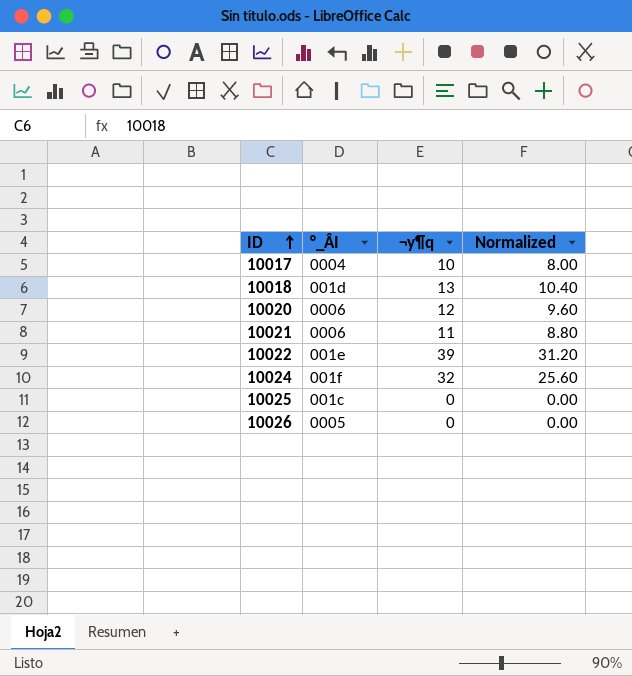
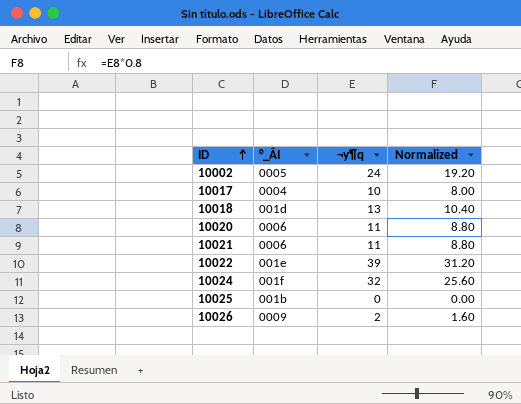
row 10002: none -> 0005 | 24 | 19.20
10020 | ¬y¶q: 12 -> 11
10020 | Normalized: 9.60 -> 8.80
10025 | °_ÂI: 001c -> 001b
10026 | °_ÂI: 0005 -> 0009
10026 | ¬y¶q: 0 -> 2
10026 | Normalized: 0.00 -> 1.60

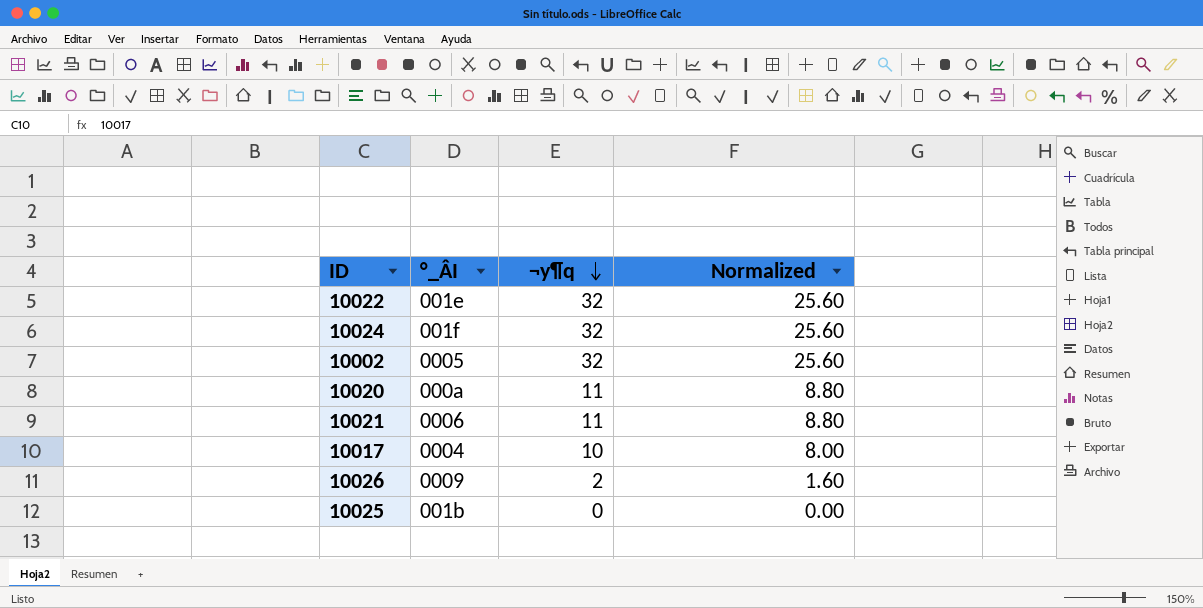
row order: ID ascending -> ¬y¶q descending
row 10018: 001d | 13 | 10.40 -> none
10022 | ¬y¶q: 39 -> 32
10022 | Normalized: 31.20 -> 25.60
10002 | ¬y¶q: 24 -> 32
10002 | Normalized: 19.20 -> 25.60
10020 | °_ÂI: 0006 -> 000a

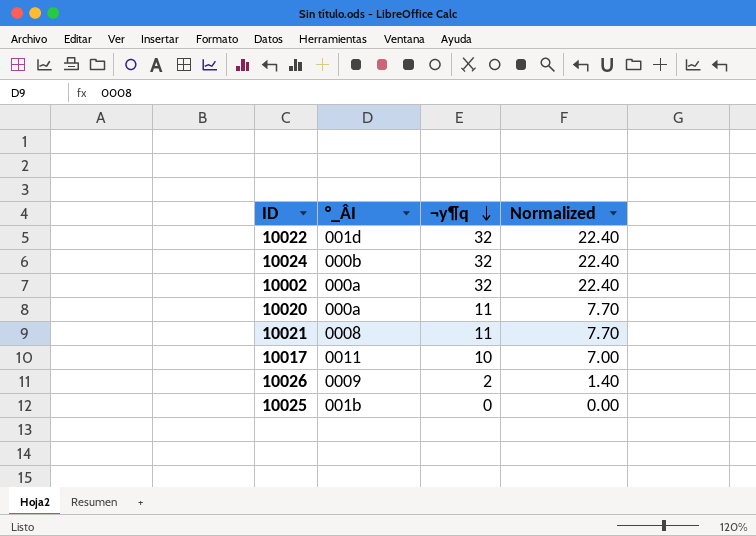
column Normalized | formula: [¬y¶q] * 0.8 -> [¬y¶q] * 0.7
10022 | °_ÂI: 001e -> 001d
10024 | °_ÂI: 001f -> 000b
10002 | °_ÂI: 0005 -> 000a
10021 | °_ÂI: 0006 -> 0008
10017 | °_ÂI: 0004 -> 0011

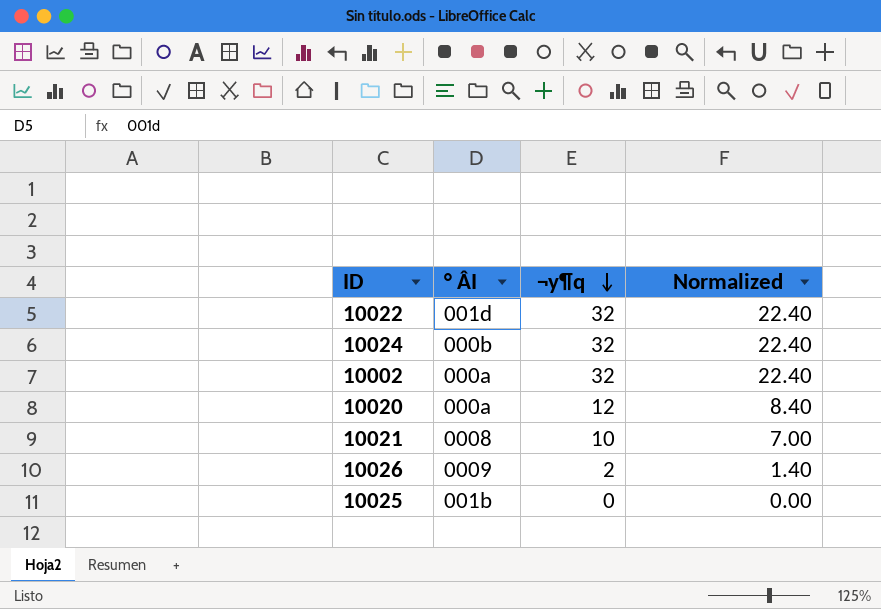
column name: °_ÂI -> ° ÂI
row 10017: 0011 | 10 | 7.00 -> none
10020 | ¬y¶q: 11 -> 12
10020 | Normalized: 7.70 -> 8.40
10021 | ¬y¶q: 11 -> 10
10021 | Normalized: 7.70 -> 7.00

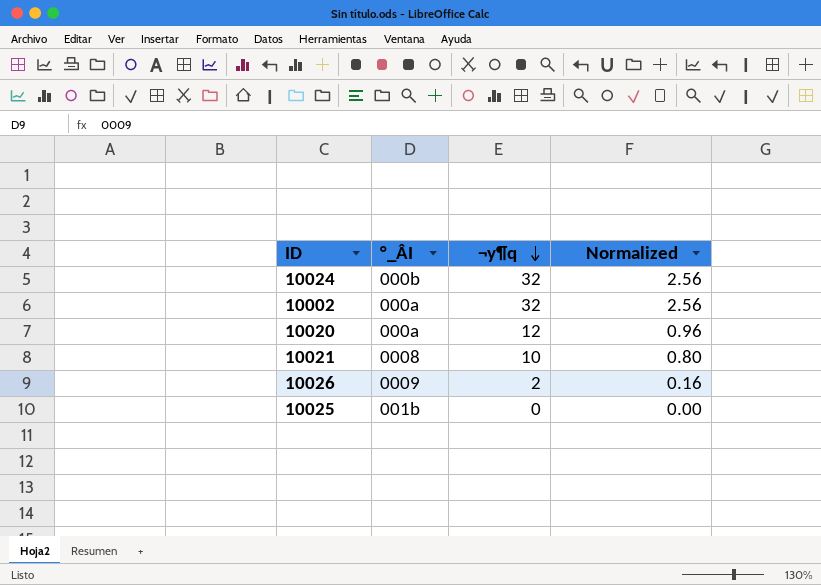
column name: ° ÂI -> °_ÂI
column Normalized | formula: [¬y¶q] * 0.7 -> [¬y¶q] * 0.08
row 10022: 001d | 32 | 22.40 -> none

